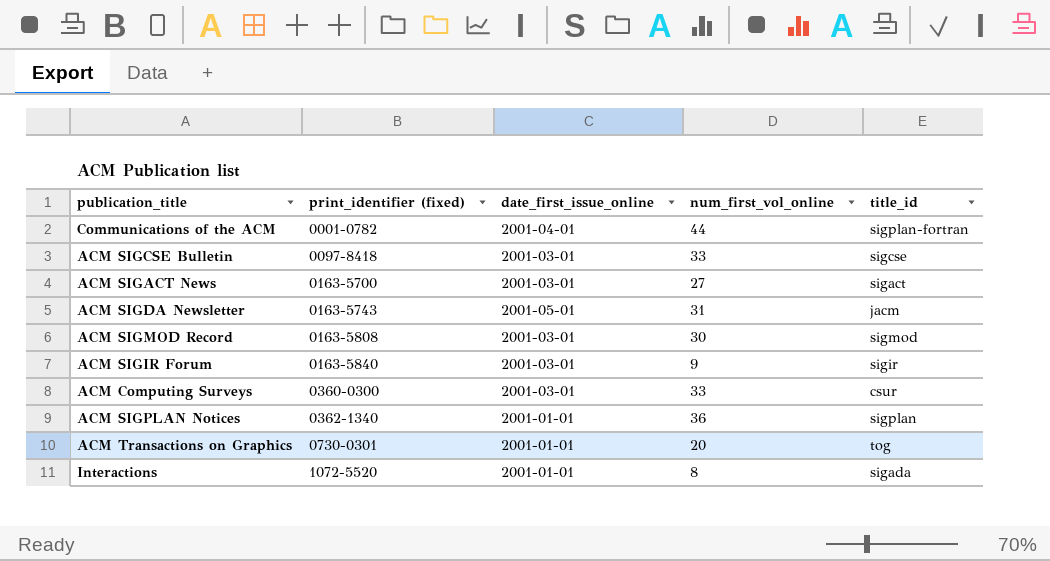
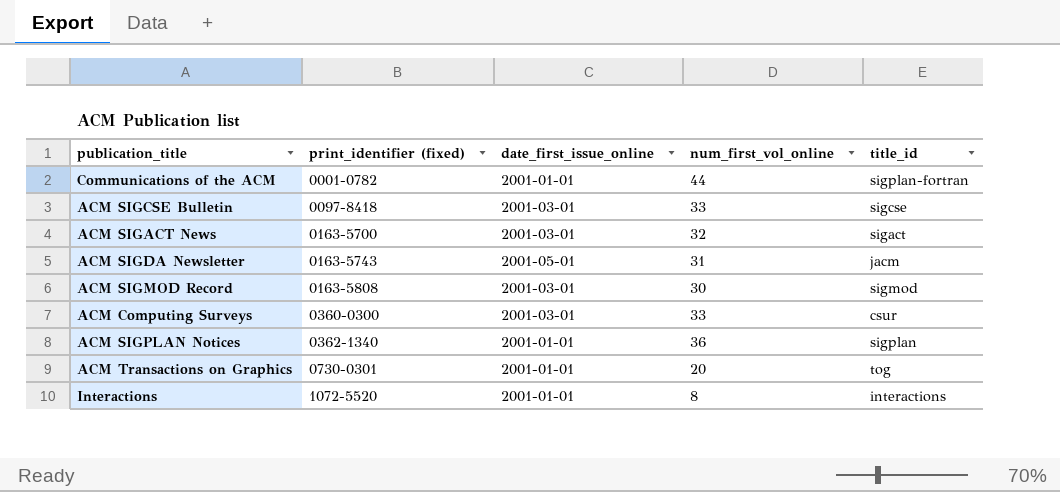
row ACM SIGIR Forum: 0163-5840 | 2001-03-01 | 9 | sigir -> none
Communications of the ACM | date_first_issue_online: 2001-04-01 -> 2001-01-01
ACM SIGACT News | num_first_vol_online: 27 -> 32
Interactions | title_id: sigada -> interactions

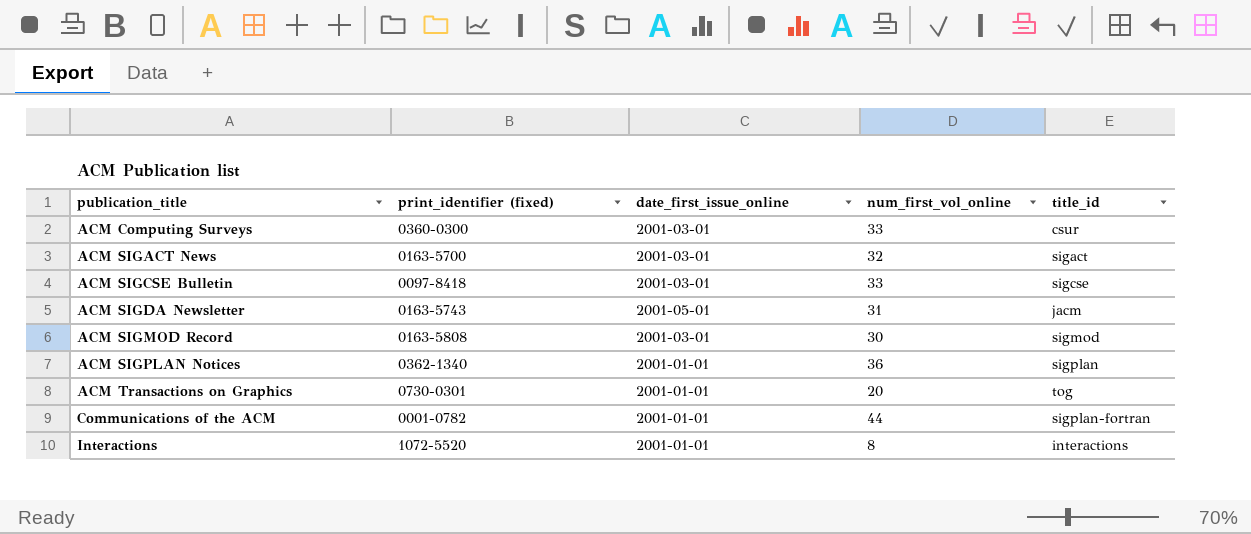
row order: print_identifier (fixed) ascending -> publication_title ascending

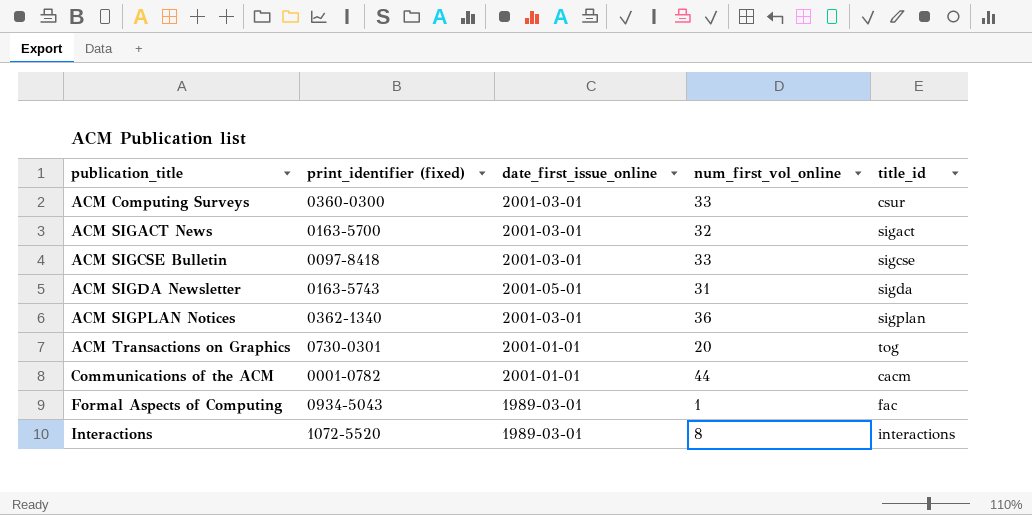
row ACM SIGMOD Record: 0163-5808 | 2001-03-01 | 30 | sigmod -> none
ACM SIGDA Newsletter | title_id: jacm -> sigda
ACM SIGPLAN Notices | date_first_issue_online: 2001-01-01 -> 2001-03-01
Communications of the ACM | title_id: sigplan-fortran -> cacm
row Formal Aspects of Computing: none -> 0934-5043 | 1989-03-01 | 1 | fac
Interactions | date_first_issue_online: 2001-01-01 -> 1989-03-01

